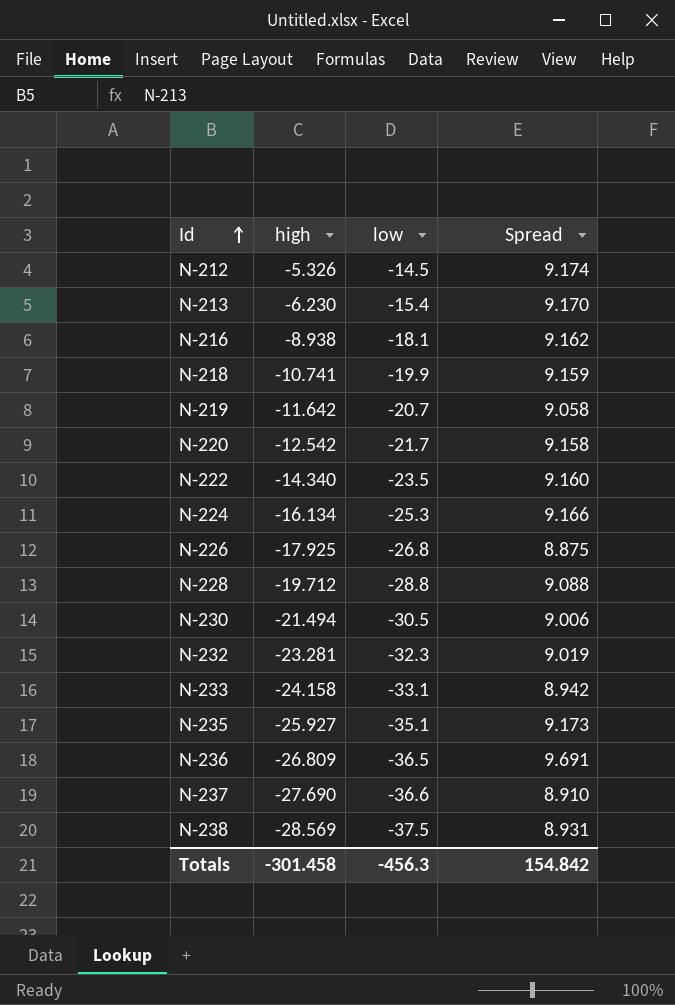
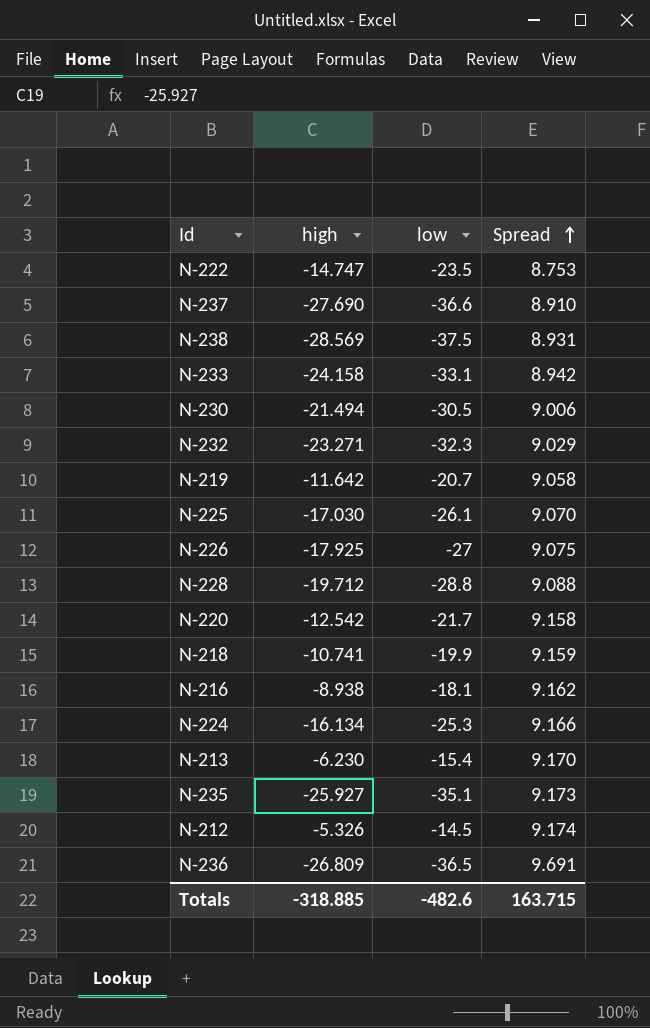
row order: Id ascending -> Spread ascending
N-222 | high: -14.340 -> -14.747
N-222 | Spread: 9.160 -> 8.753
N-232 | high: -23.281 -> -23.271
N-232 | Spread: 9.019 -> 9.029
row N-225: none -> -17.030 | -26.1 | 9.070
N-226 | low: -26.8 -> -27
N-226 | Spread: 8.875 -> 9.075
Totals | high: -301.458 -> -318.885
Totals | low: -456.3 -> -482.6
Totals | Spread: 154.842 -> 163.715

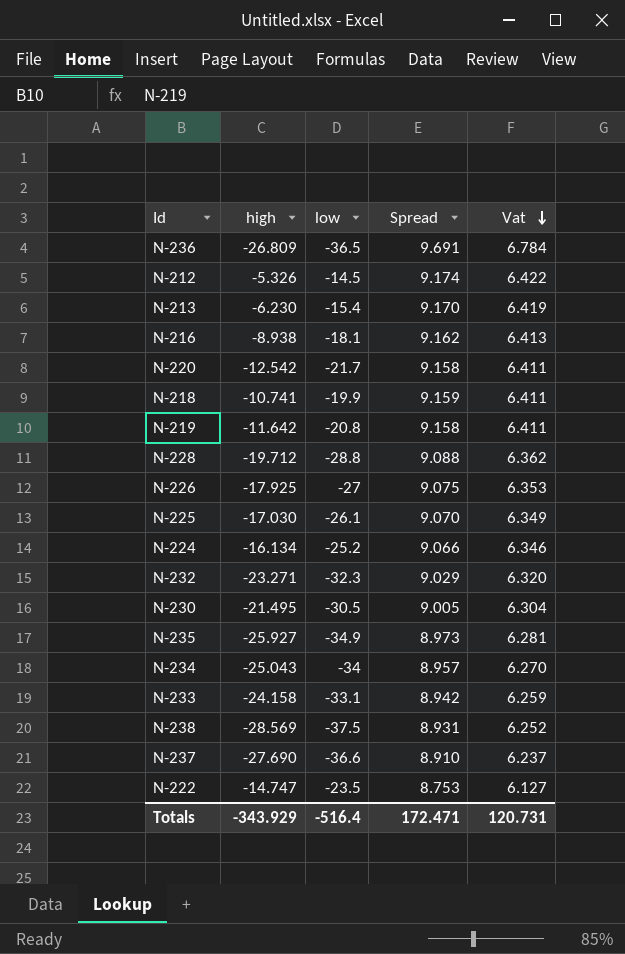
row order: Spread ascending -> Vat descending
column Vat | formula: none -> [Spread] * 0.7
N-219 | low: -20.7 -> -20.8
N-219 | Spread: 9.058 -> 9.158
N-224 | low: -25.3 -> -25.2
N-224 | Spread: 9.166 -> 9.066
N-230 | high: -21.494 -> -21.495
N-230 | Spread: 9.006 -> 9.005
N-235 | low: -35.1 -> -34.9
N-235 | Spread: 9.173 -> 8.973
row N-234: none -> -25.043 | -34 | 8.957 | 6.270
Totals | high: -318.885 -> -343.929
Totals | low: -482.6 -> -516.4
Totals | Spread: 163.715 -> 172.471

